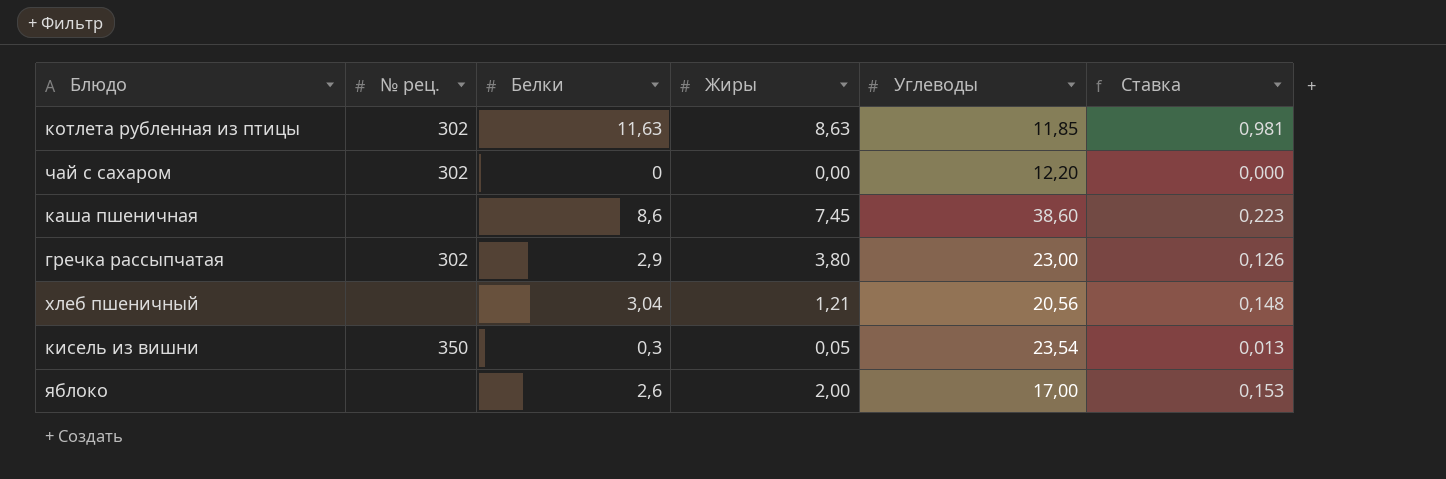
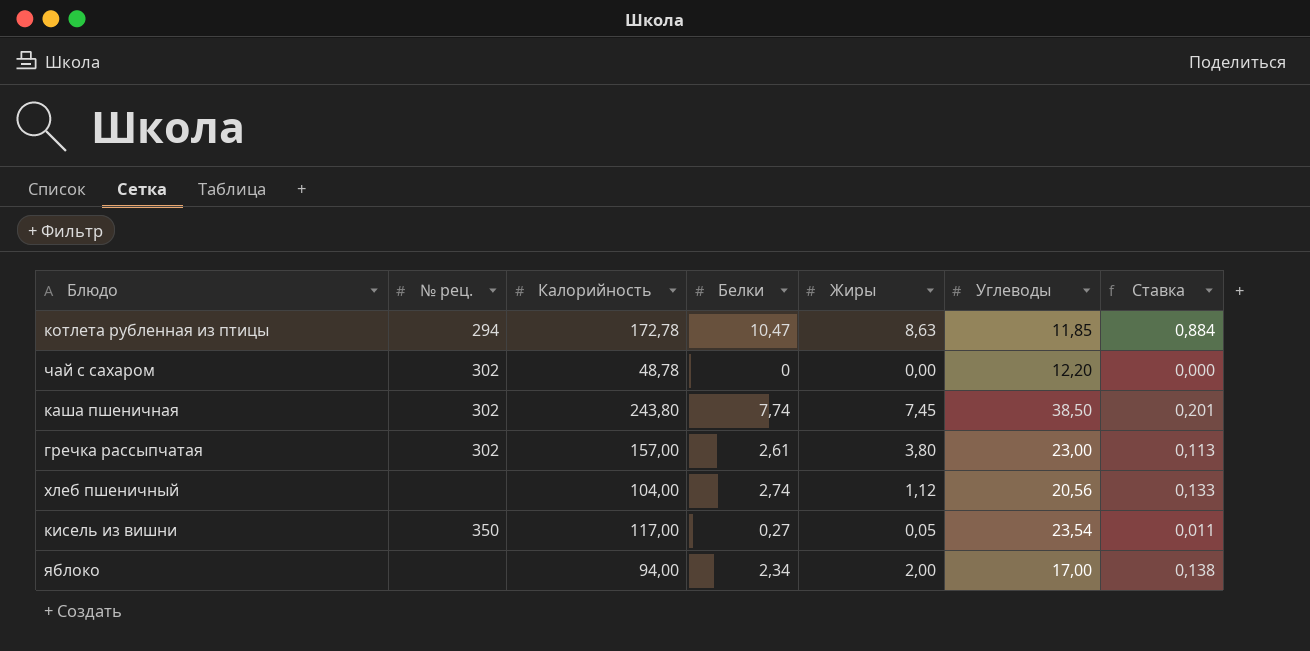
column Калорийность | position: none -> 3
котлета рубленная из птицы | № рец.: 302 -> 294
котлета рубленная из птицы | Белки: 11,63 -> 10,47
котлета рубленная из птицы | Ставка: 0,981 -> 0,884
каша пшеничная | № рец.: none -> 302
каша пшеничная | Белки: 8,6 -> 7,74
каша пшеничная | Углеводы: 38,60 -> 38,50
каша пшеничная | Ставка: 0,223 -> 0,201
гречка рассыпчатая | Белки: 2,9 -> 2,61
гречка рассыпчатая | Ставка: 0,126 -> 0,113
хлеб пшеничный | Белки: 3,04 -> 2,74
хлеб пшеничный | Жиры: 1,21 -> 1,12
хлеб пшеничный | Ставка: 0,148 -> 0,133
кисель из вишни | Белки: 0,3 -> 0,27
кисель из вишни | Ставка: 0,013 -> 0,011
яблоко | Белки: 2,6 -> 2,34
яблоко | Ставка: 0,153 -> 0,138

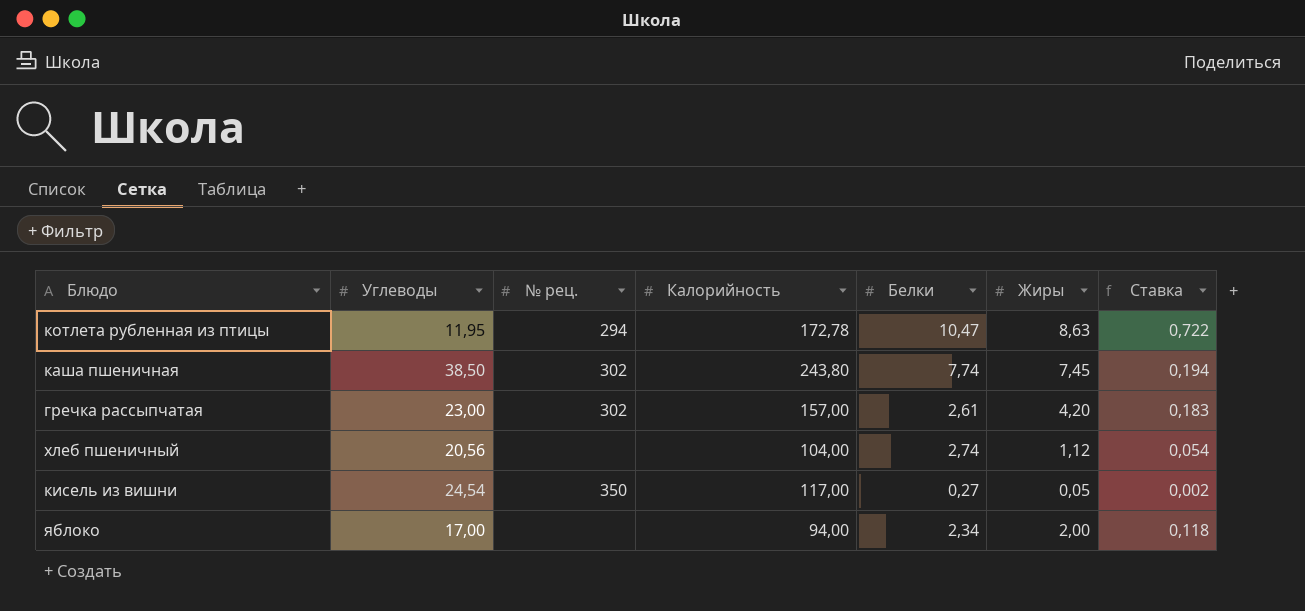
column Углеводы | position: 6 -> 2
column Ставка | formula: [Белки] / [Углеводы] -> [Жиры] / [Углеводы]
row чай с сахаром: 302 | 48,78 | 0 | 0,00 | 12,20 | 0,000 -> none
котлета рубленная из птицы | Углеводы: 11,85 -> 11,95
гречка рассыпчатая | Жиры: 3,80 -> 4,20
кисель из вишни | Углеводы: 23,54 -> 24,54

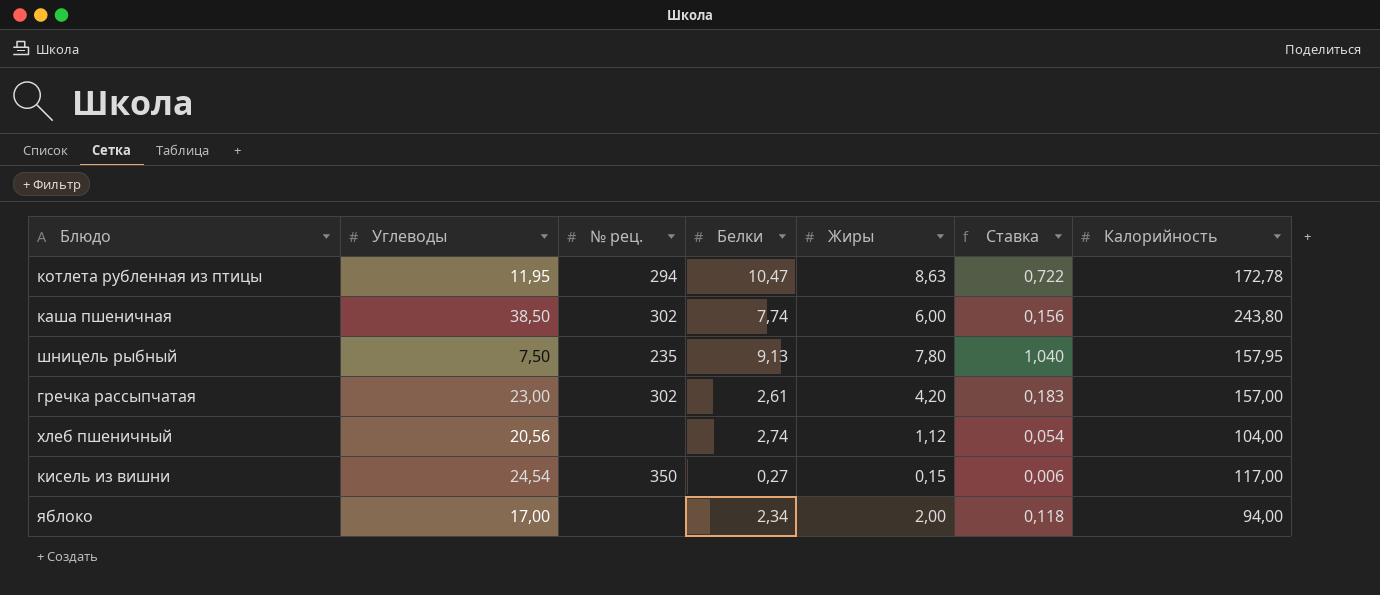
column Калорийность | position: 4 -> 7
каша пшеничная | Жиры: 7,45 -> 6,00
каша пшеничная | Ставка: 0,194 -> 0,156
row шницель рыбный: none -> 7,50 | 235 | 9,13 | 7,80 | 1,040 | 157,95
кисель из вишни | Жиры: 0,05 -> 0,15
кисель из вишни | Ставка: 0,002 -> 0,006

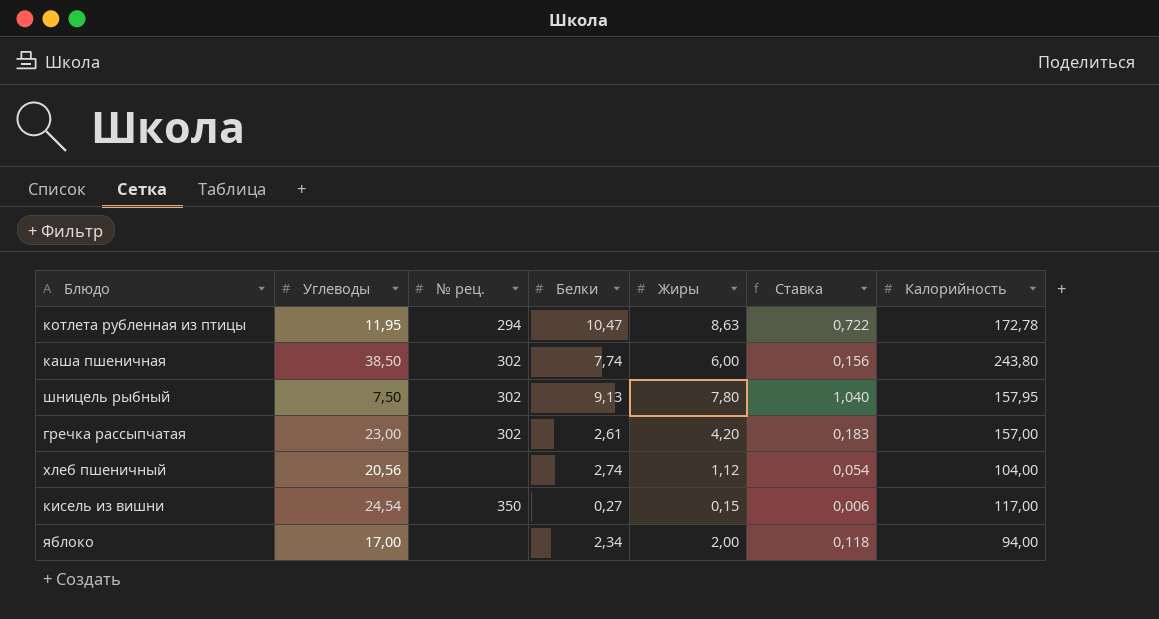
шницель рыбный | № рец.: 235 -> 302

